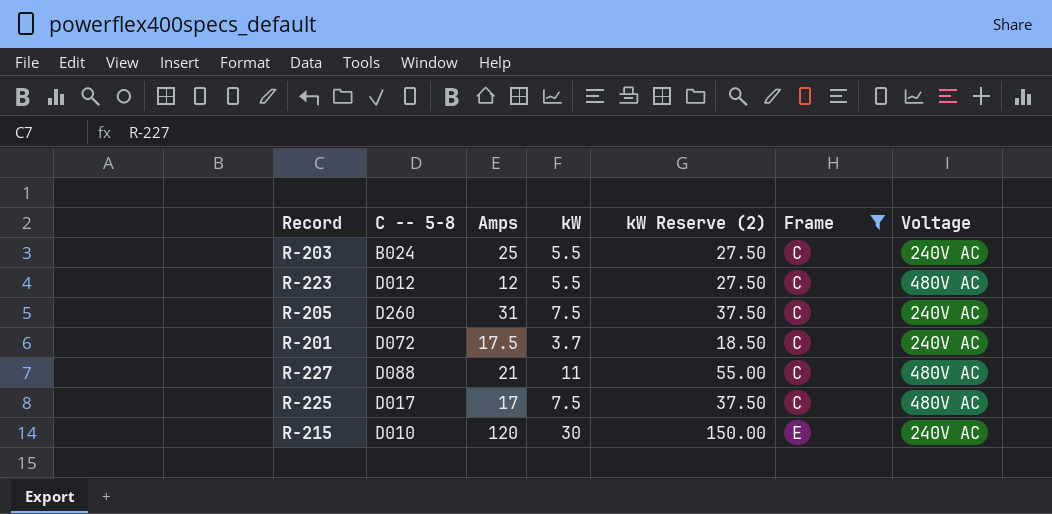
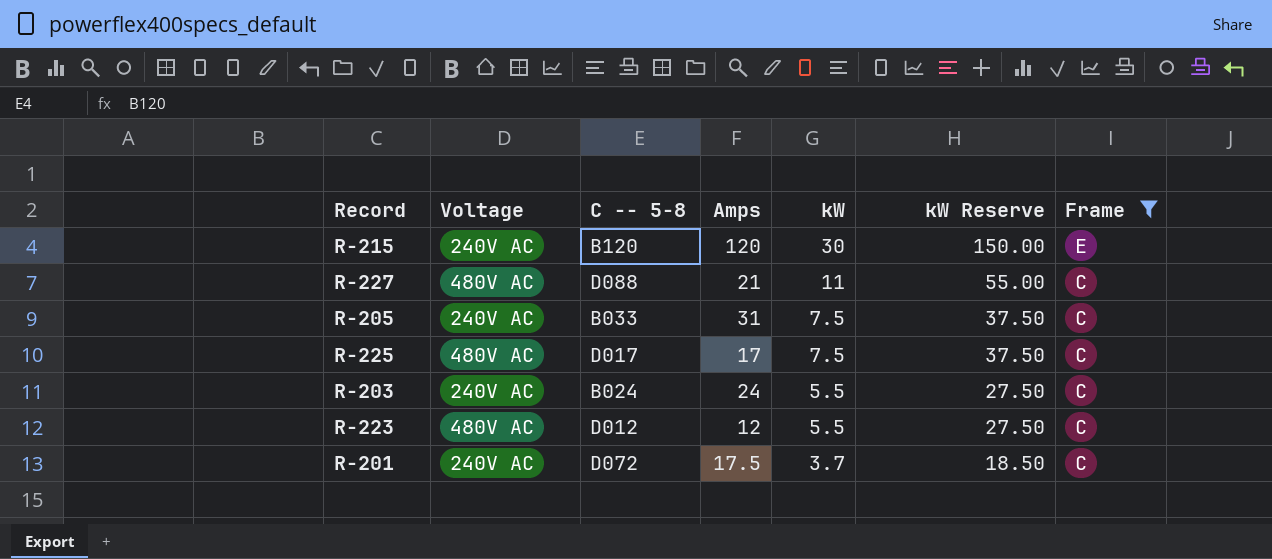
row order: Frame ascending -> kW descending
column Voltage | position: 7 -> 2
column name: kW Reserve (2) -> kW Reserve
R-215 | C -- 5-8: D010 -> B120
R-205 | C -- 5-8: D260 -> B033
R-203 | Amps: 25 -> 24

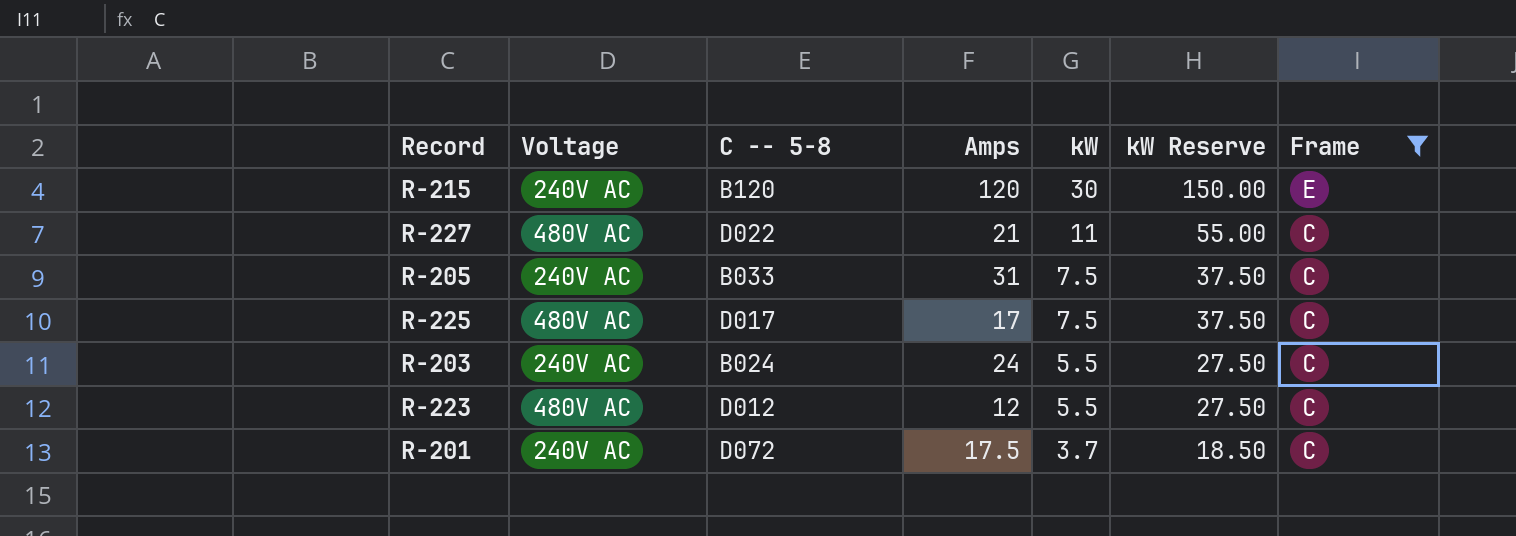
R-227 | C -- 5-8: D088 -> D022

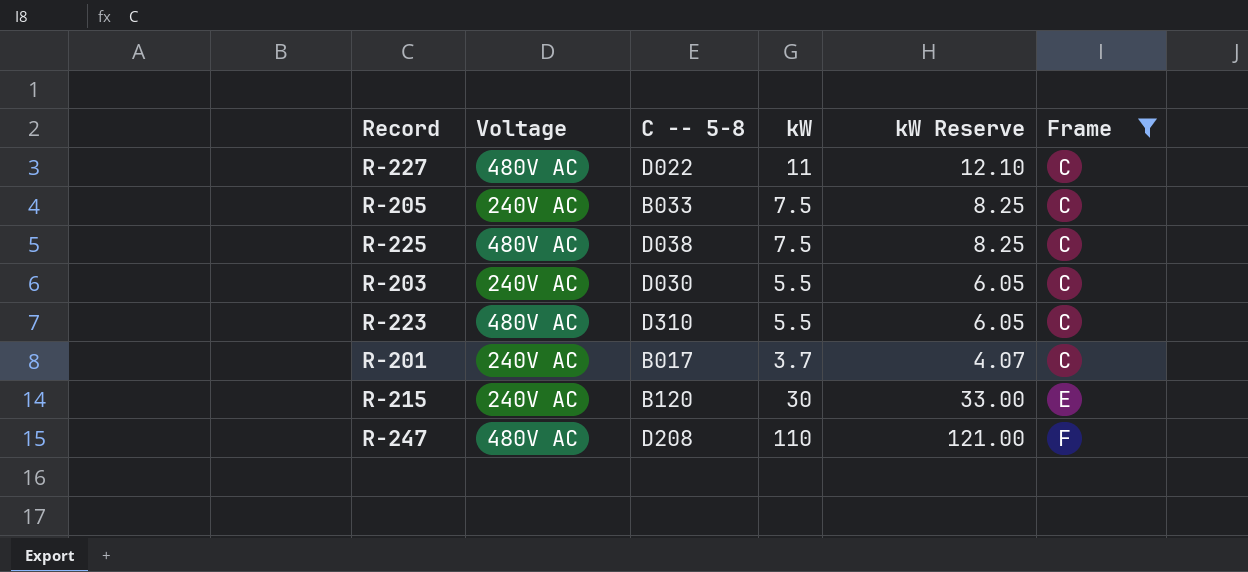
row order: kW descending -> Frame ascending
column Amps | position: 4 -> none
column kW Reserve | formula: [kW] * 5 -> [kW] * 1.1
R-225 | C -- 5-8: D017 -> D038
R-203 | C -- 5-8: B024 -> D030
R-223 | C -- 5-8: D012 -> D310
R-201 | C -- 5-8: D072 -> B017
row R-247: none -> 480V AC | D208 | 110 | 121.00 | F

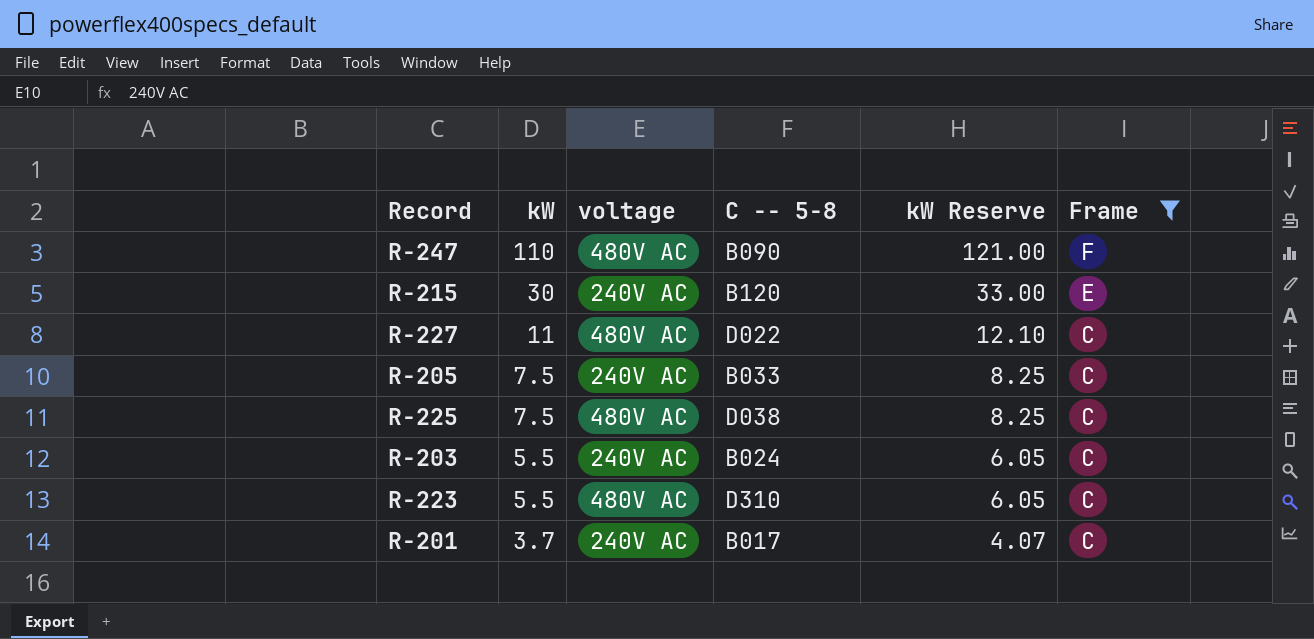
row order: Frame ascending -> kW descending
column kW | position: 4 -> 2
column name: Voltage -> voltage
R-247 | C -- 5-8: D208 -> B090
R-203 | C -- 5-8: D030 -> B024

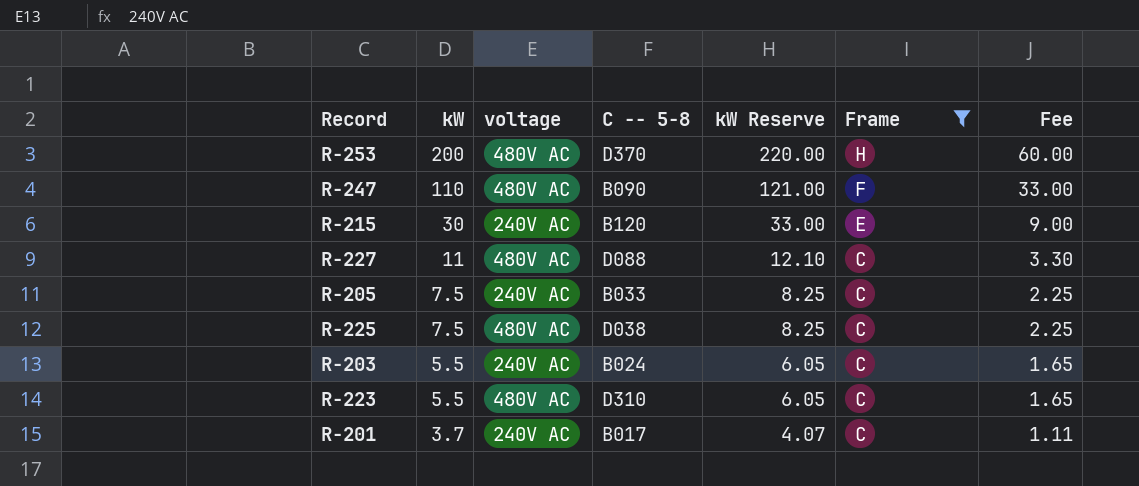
column Fee | formula: none -> [kW] * 0.3
row R-253: none -> 200 | 480V AC | D370 | 220.00 | H | 60.00
R-227 | C -- 5-8: D022 -> D088

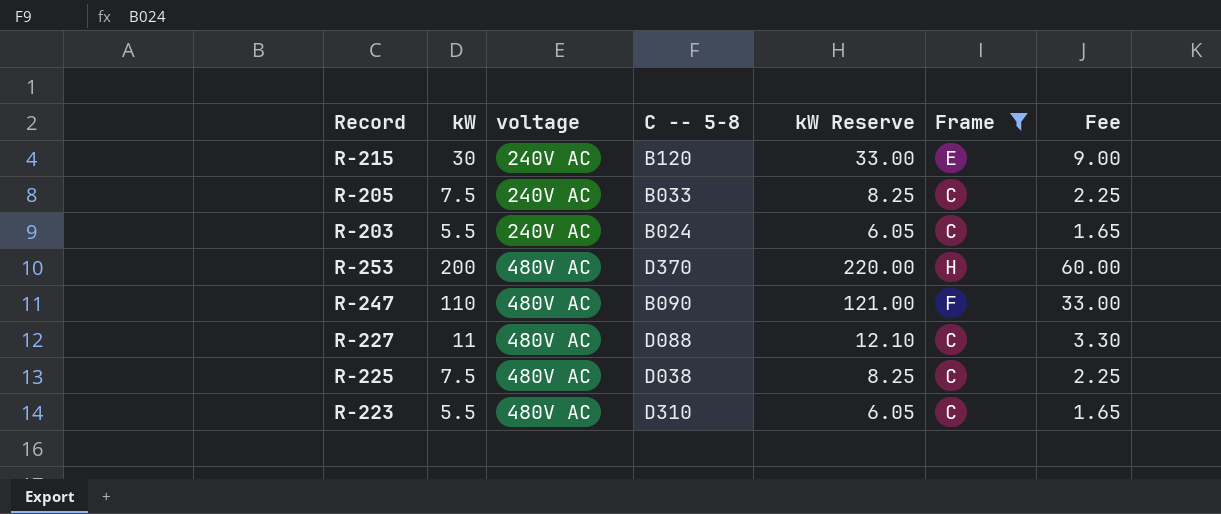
row order: kW descending -> voltage ascending
row R-201: 3.7 | 240V AC | B017 | 4.07 | C | 1.11 -> none

